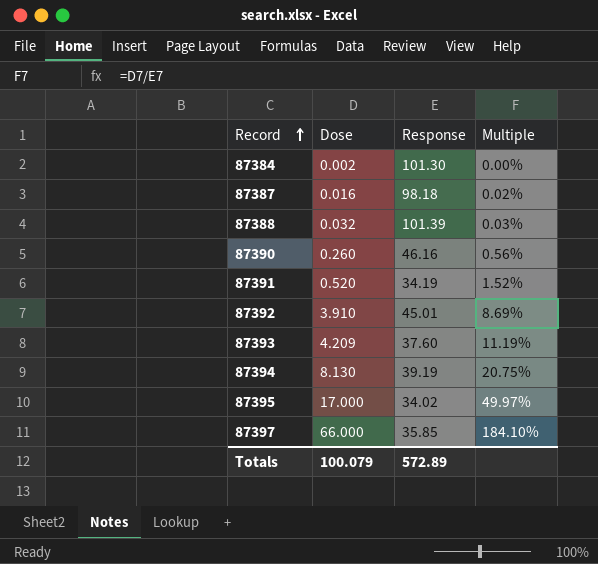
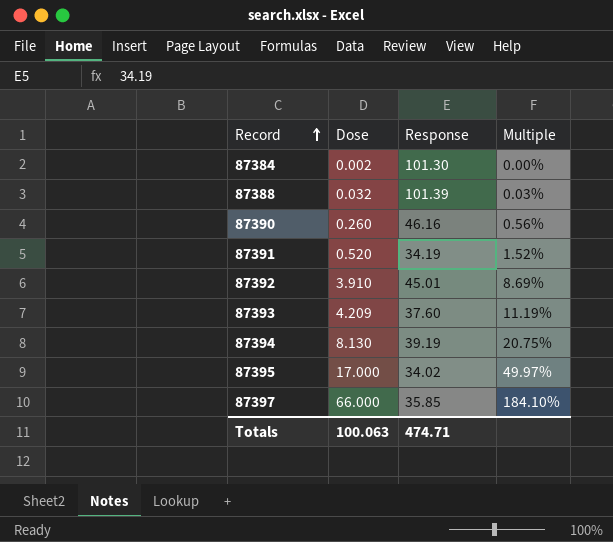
row 87387: 0.016 | 98.18 | 0.02% -> none
Totals | Dose: 100.079 -> 100.063
Totals | Response: 572.89 -> 474.71

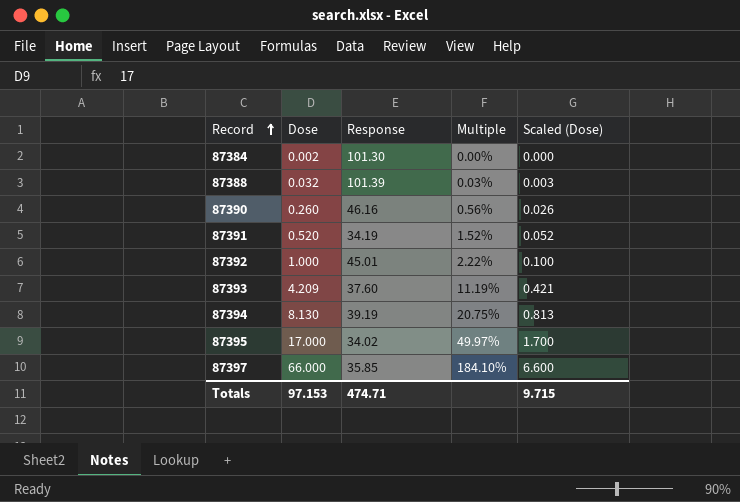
column Scaled (Dose) | formula: none -> [Dose] * 0.1
87392 | Dose: 3.910 -> 1.000
87392 | Multiple: 8.69% -> 2.22%
Totals | Dose: 100.063 -> 97.153

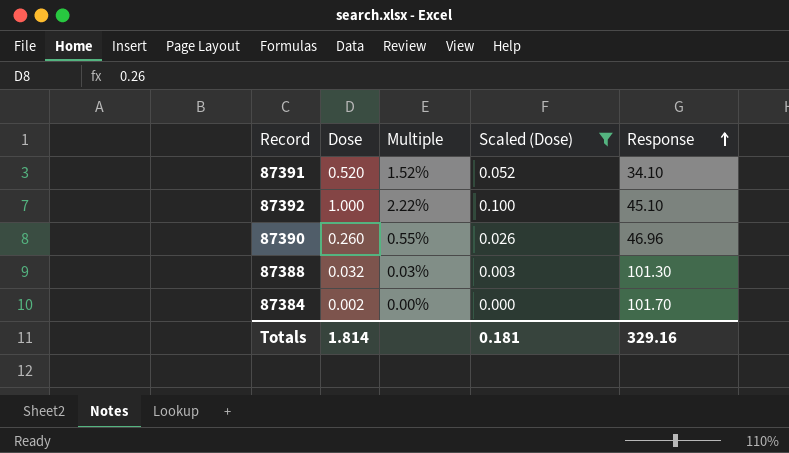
filter: none -> Scaled (Dose) <= 0.100
row order: Record ascending -> Response ascending
column Response | position: 3 -> 5
87391 | Response: 34.19 -> 34.10
87392 | Response: 45.01 -> 45.10
87390 | Multiple: 0.56% -> 0.55%
87390 | Response: 46.16 -> 46.96
87388 | Response: 101.39 -> 101.30
87384 | Response: 101.30 -> 101.70
Totals | Dose: 97.153 -> 1.814
Totals | Scaled (Dose): 9.715 -> 0.181
Totals | Response: 474.71 -> 329.16

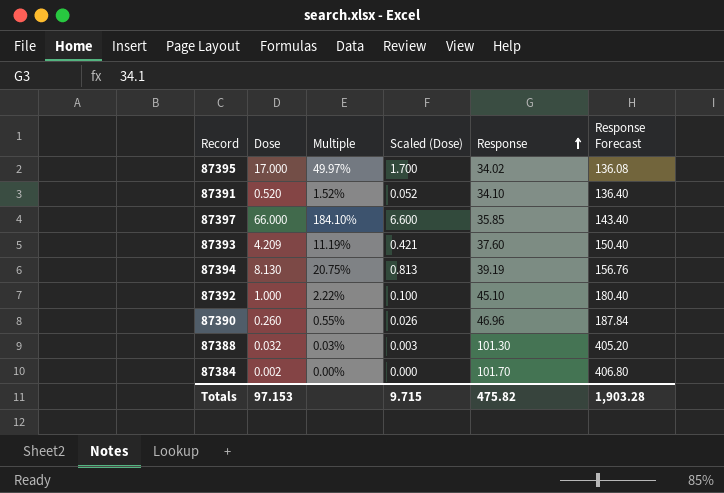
filter: Scaled (Dose) <= 0.100 -> none
column Response Forecast | formula: none -> [Response] * 4
Totals | Dose: 1.814 -> 97.153
Totals | Scaled (Dose): 0.181 -> 9.715
Totals | Response: 329.16 -> 475.82

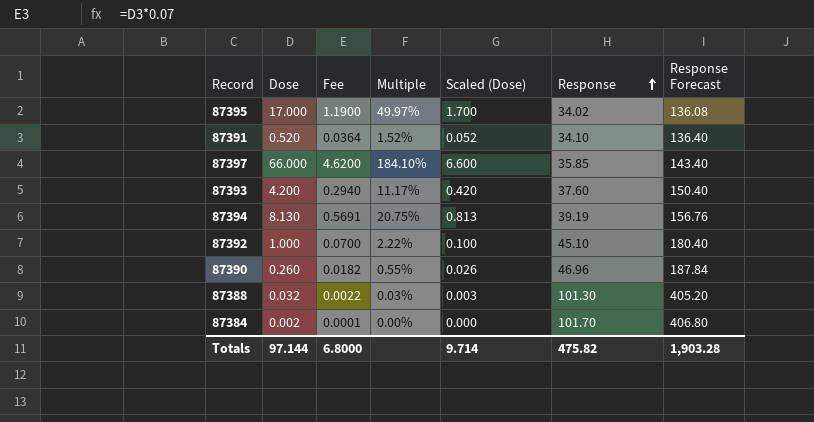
column Fee | formula: none -> [Dose] * 0.07
87393 | Dose: 4.209 -> 4.200
87393 | Multiple: 11.19% -> 11.17%
87393 | Scaled (Dose): 0.421 -> 0.420
Totals | Dose: 97.153 -> 97.144
Totals | Scaled (Dose): 9.715 -> 9.714

